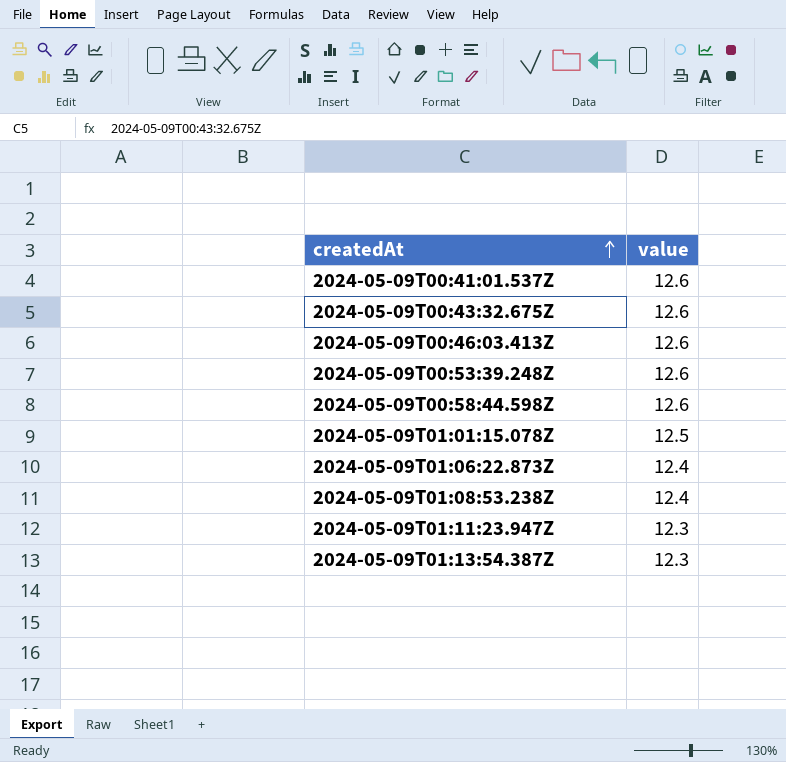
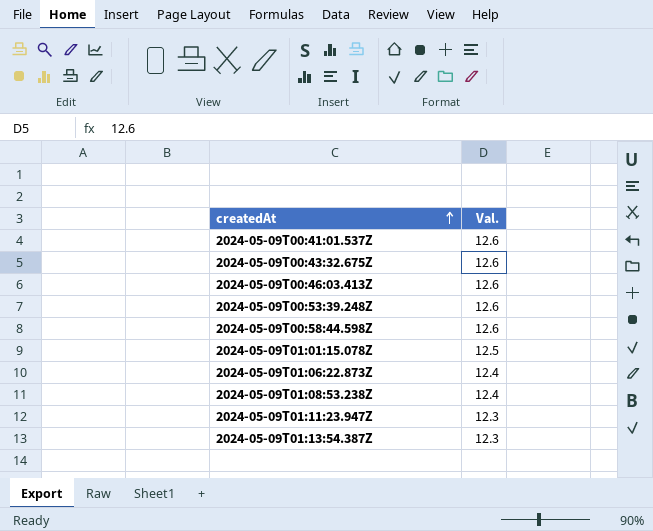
column name: value -> Val.

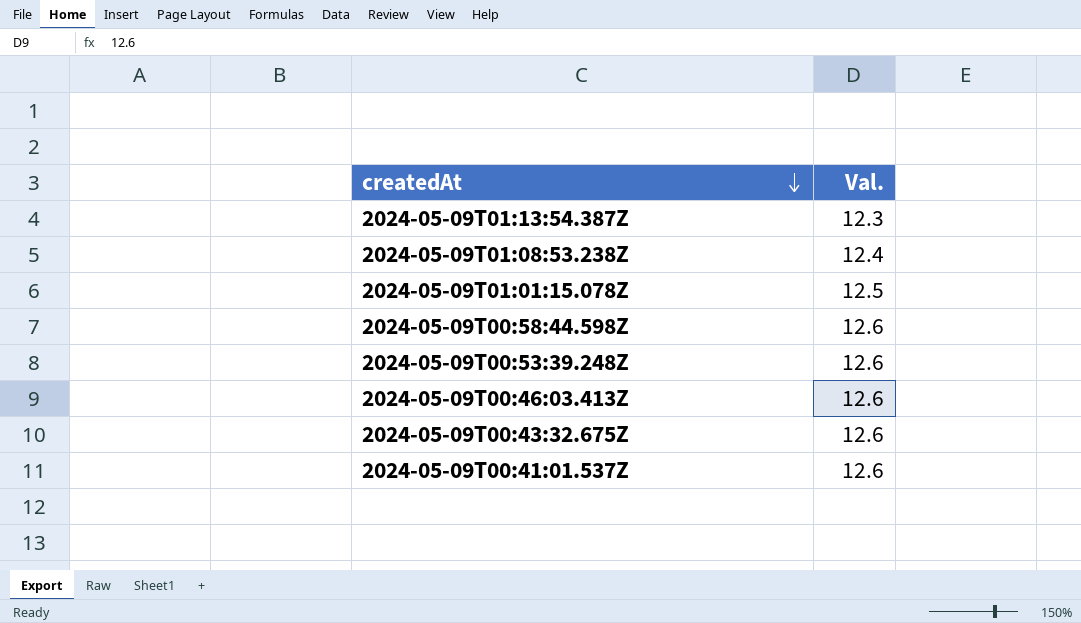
row order: createdAt ascending -> createdAt descending
row 2024-05-09T01:06:22.873Z: 12.4 -> none
row 2024-05-09T01:11:23.947Z: 12.3 -> none

